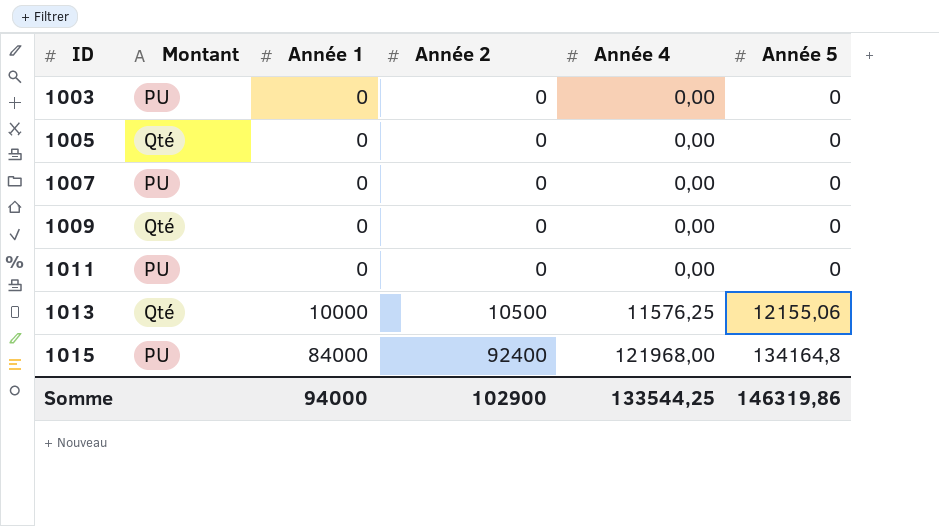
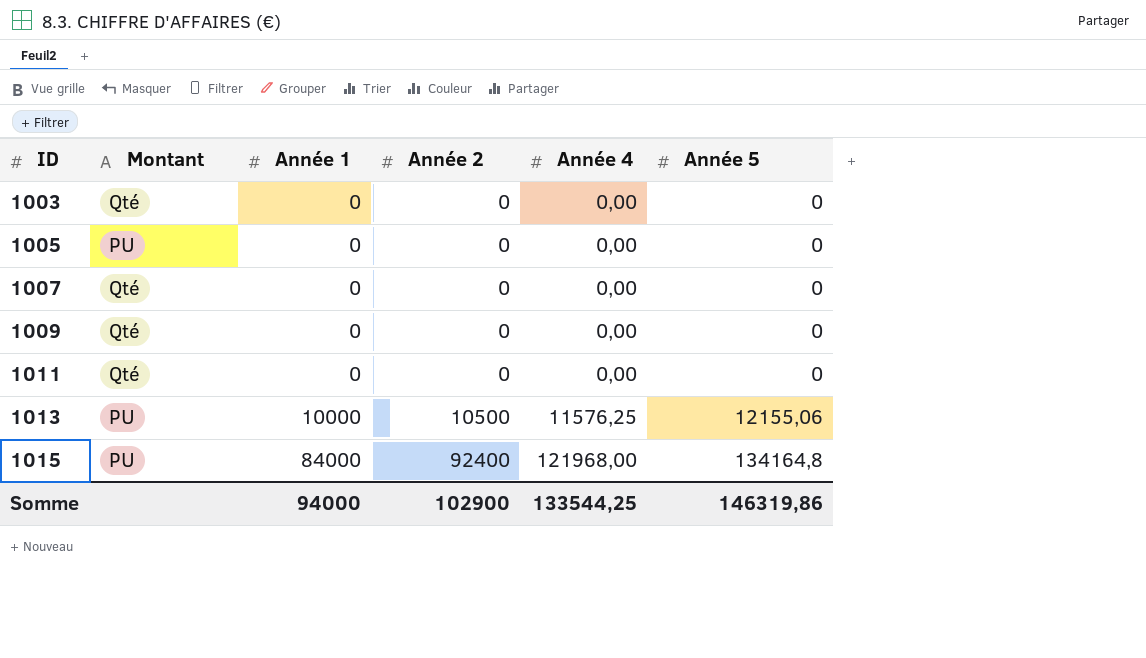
1003 | Montant: PU -> Qté
1005 | Montant: Qté -> PU
1007 | Montant: PU -> Qté
1011 | Montant: PU -> Qté
1013 | Montant: Qté -> PU

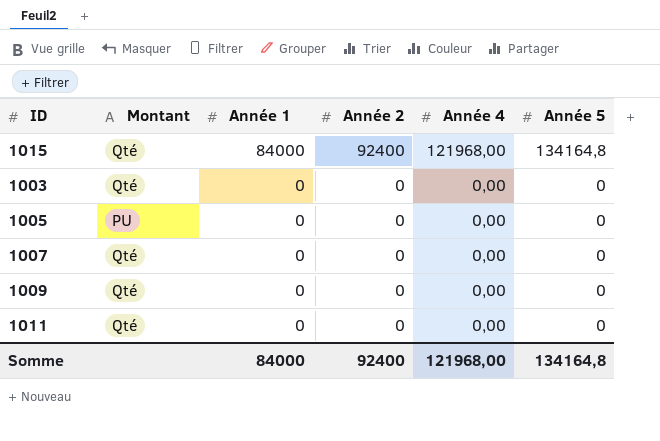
row order: ID ascending -> Année 1 descending
row 1013: PU | 10000 | 10500 | 11576,25 | 12155,06 -> none
1015 | Montant: PU -> Qté
Somme | Année 1: 94000 -> 84000
Somme | Année 2: 102900 -> 92400
Somme | Année 4: 133544,25 -> 121968,00
Somme | Année 5: 146319,86 -> 134164,8

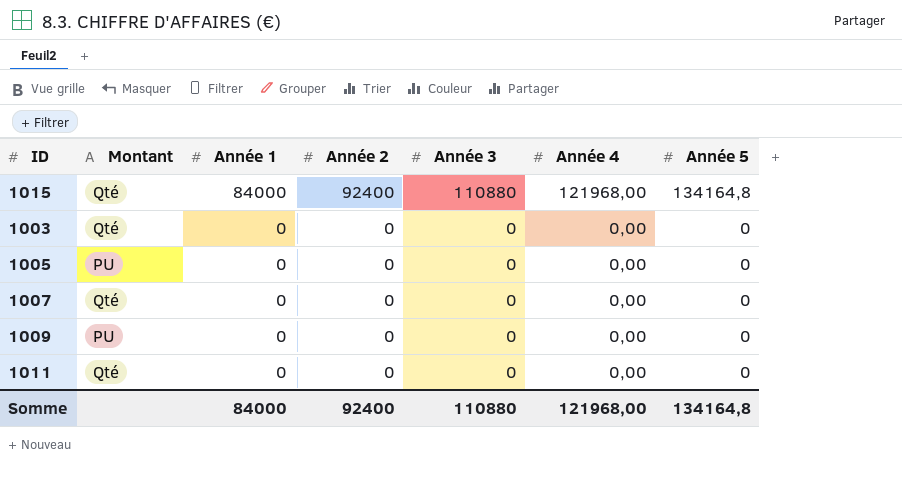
column Année 3 | position: none -> 5
1009 | Montant: Qté -> PU

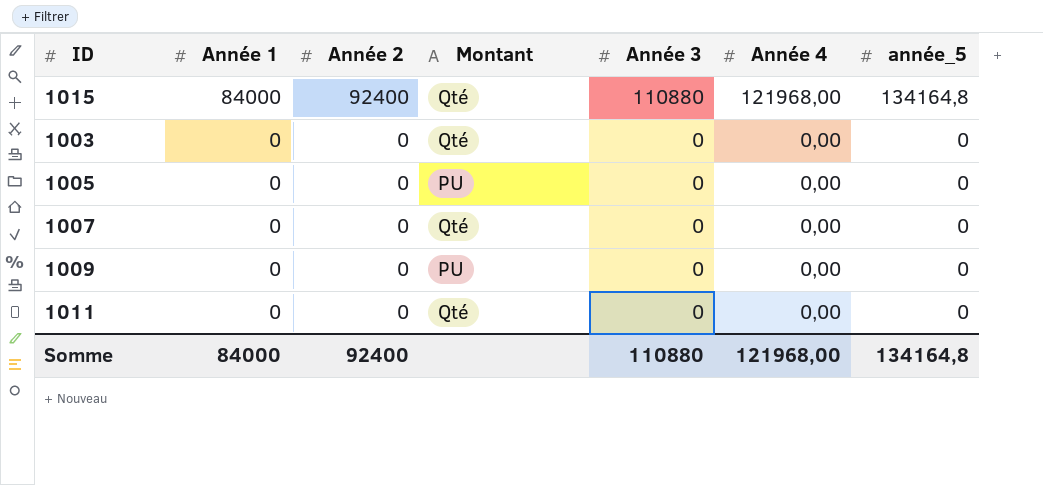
column Montant | position: 2 -> 4
column name: Année 5 -> année_5

